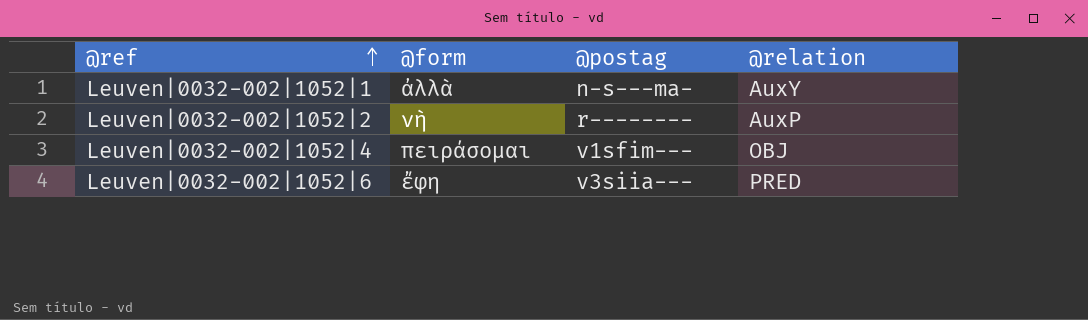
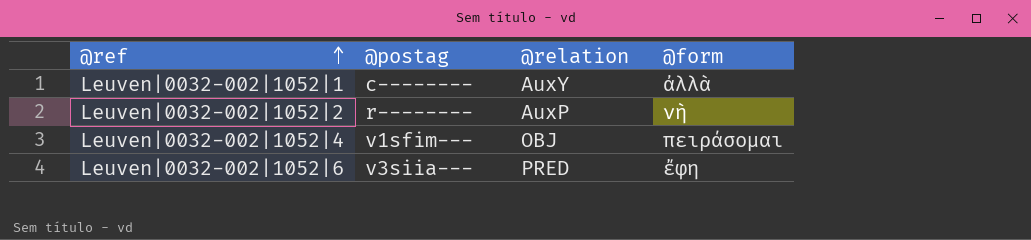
column @form | position: 2 -> 4
Leuven|0032-002|1052|1 | @postag: n-s---ma- -> c--------

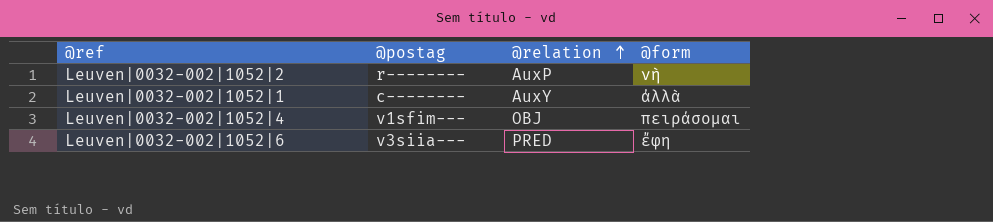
row order: @ref ascending -> @relation ascending

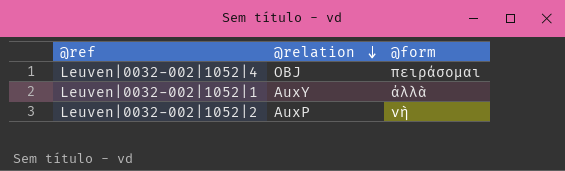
row order: @relation ascending -> @relation descending
column @postag | position: 2 -> none
row Leuven|0032-002|1052|6: v3siia--- | PRED | ἔφη -> none

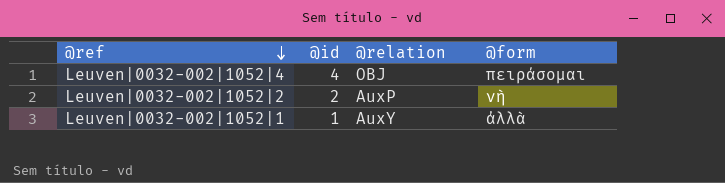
row order: @relation descending -> @ref descending
column @id | position: none -> 2

